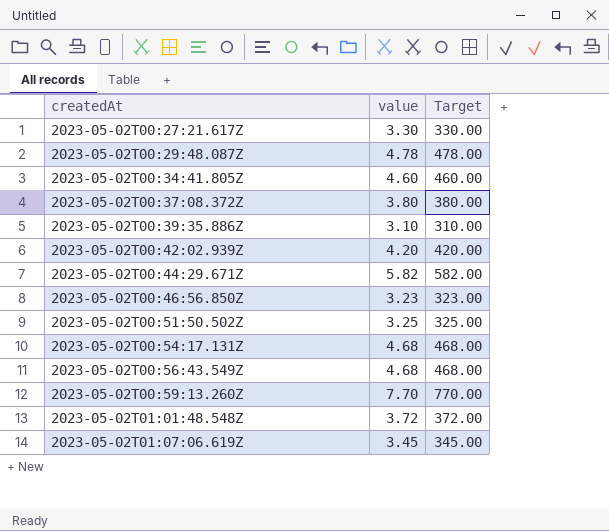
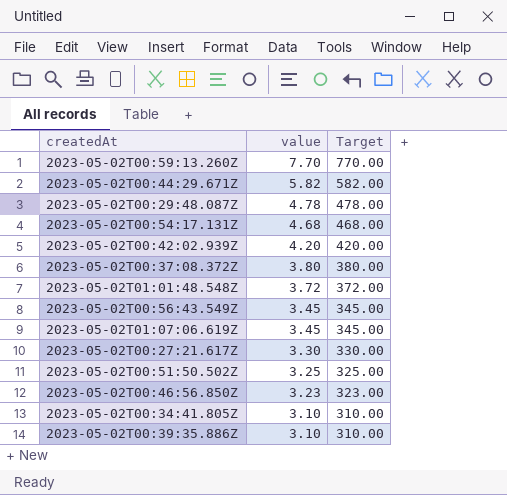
row order: createdAt ascending -> value descending
2023-05-02T00:56:43.549Z | value: 4.68 -> 3.45
2023-05-02T00:56:43.549Z | Target: 468.00 -> 345.00
2023-05-02T00:34:41.805Z | value: 4.60 -> 3.10
2023-05-02T00:34:41.805Z | Target: 460.00 -> 310.00

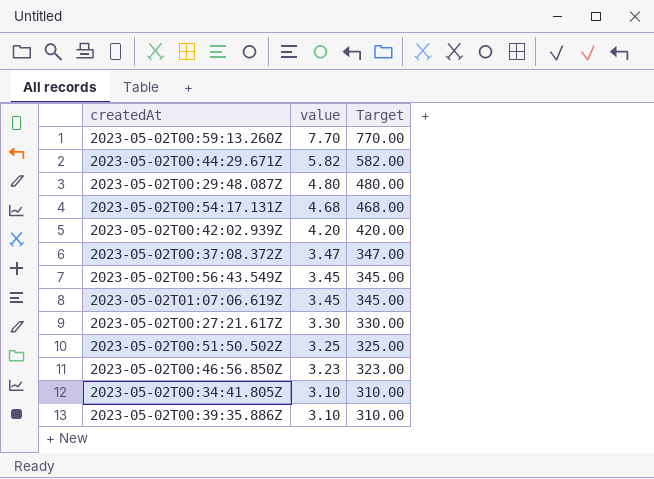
row 2023-05-02T01:01:48.548Z: 3.72 | 372.00 -> none
2023-05-02T00:29:48.087Z | value: 4.78 -> 4.80
2023-05-02T00:29:48.087Z | Target: 478.00 -> 480.00
2023-05-02T00:37:08.372Z | value: 3.80 -> 3.47
2023-05-02T00:37:08.372Z | Target: 380.00 -> 347.00

